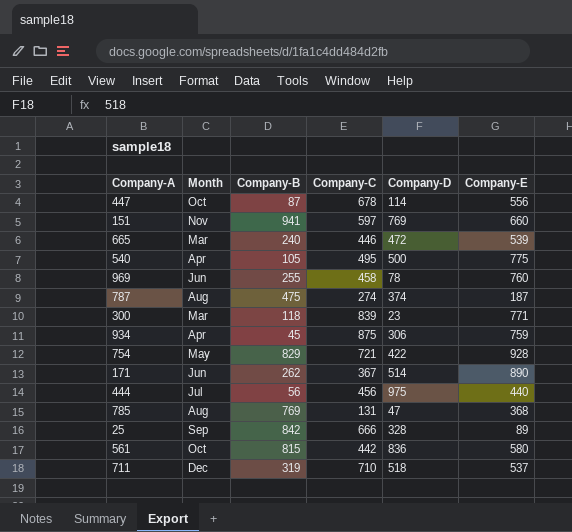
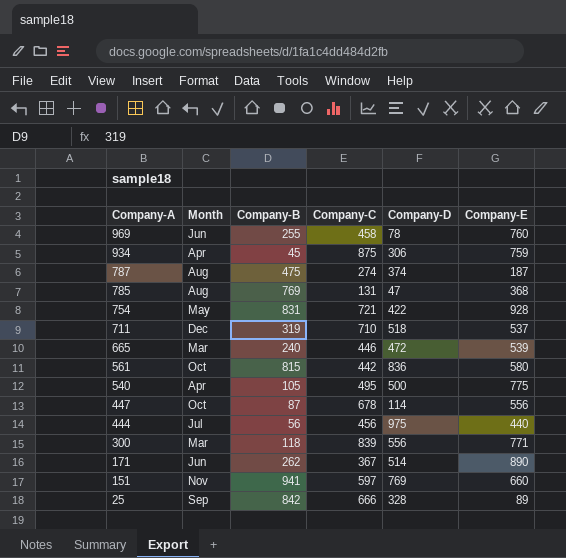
row order: none -> Company-A descending
754 | Company-B: 829 -> 831
300 | Company-D: 23 -> 556

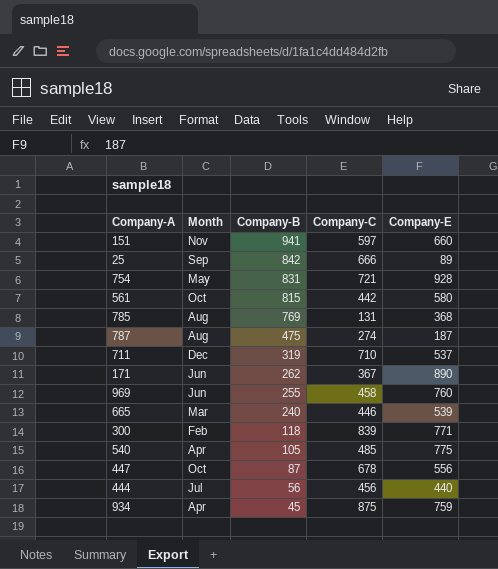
row order: Company-A descending -> Company-B descending
column Company-D | position: 5 -> none
300 | Month: Mar -> Feb
540 | Company-C: 495 -> 485

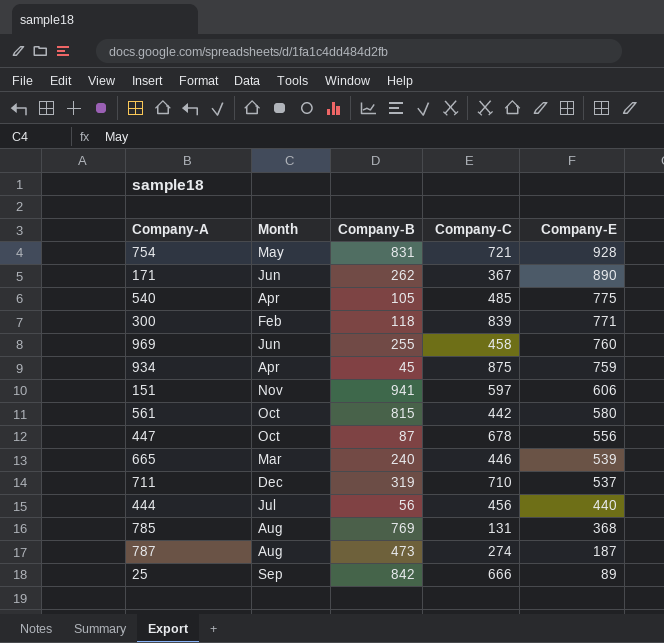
row order: Company-B descending -> Company-E descending
151 | Company-E: 660 -> 606
787 | Company-B: 475 -> 473

